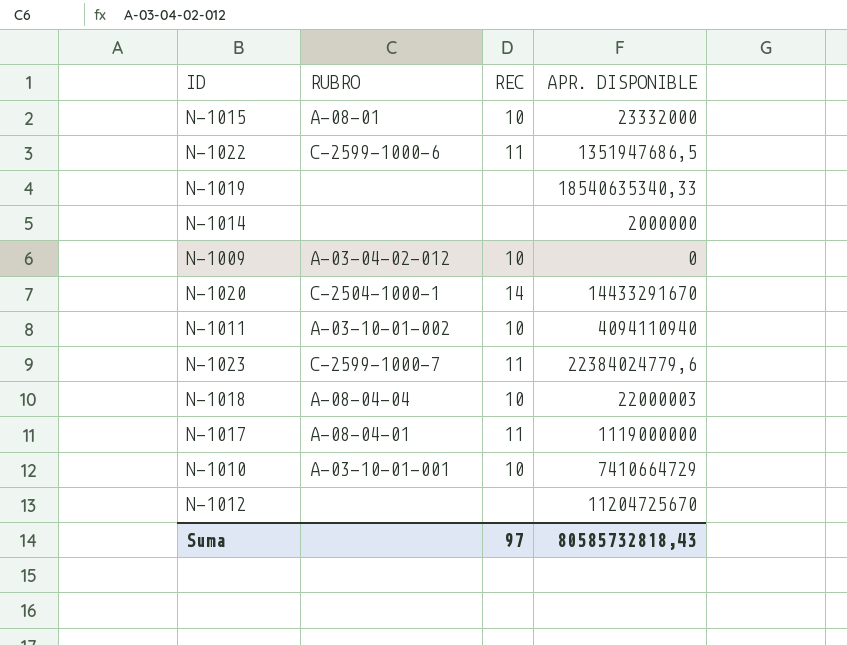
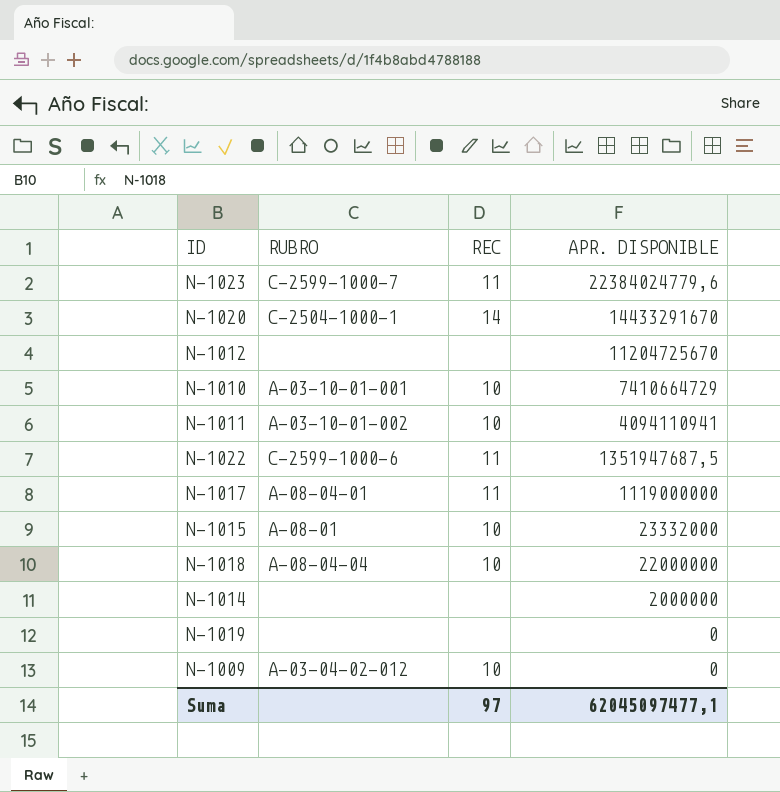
row order: none -> APR. DISPONIBLE descending
N-1011 | APR. DISPONIBLE: 4094110940 -> 4094110941
N-1022 | APR. DISPONIBLE: 1351947686,5 -> 1351947687,5
N-1018 | APR. DISPONIBLE: 22000003 -> 22000000
N-1019 | APR. DISPONIBLE: 18540635340,33 -> 0
Suma | APR. DISPONIBLE: 80585732818,43 -> 62045097477,1

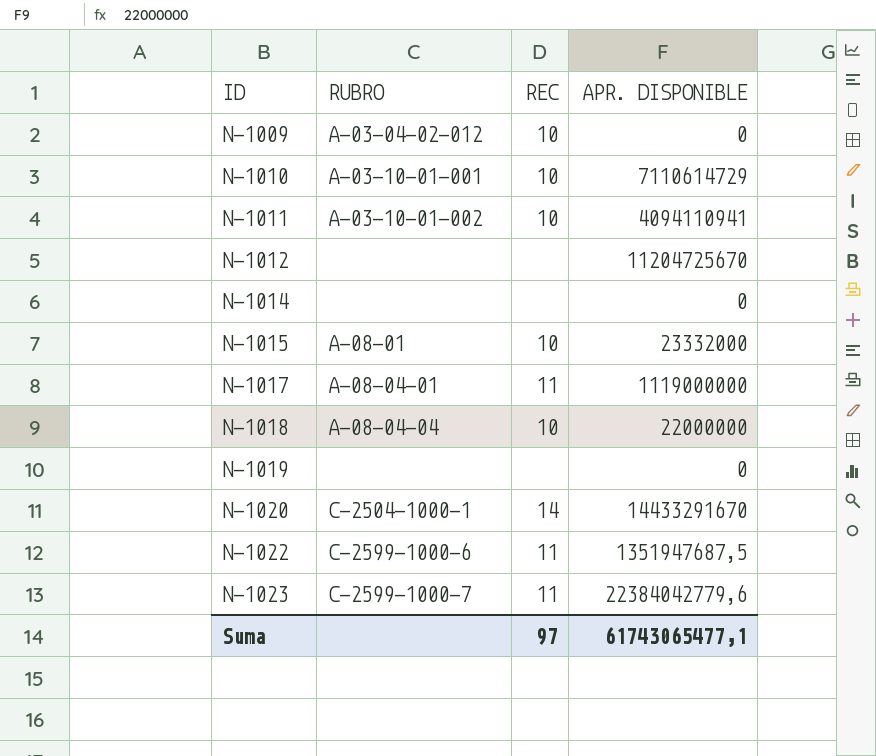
row order: APR. DISPONIBLE descending -> ID ascending
N-1010 | APR. DISPONIBLE: 7410664729 -> 7110614729
N-1014 | APR. DISPONIBLE: 2000000 -> 0
N-1023 | APR. DISPONIBLE: 22384024779,6 -> 22384042779,6
Suma | APR. DISPONIBLE: 62045097477,1 -> 61743065477,1

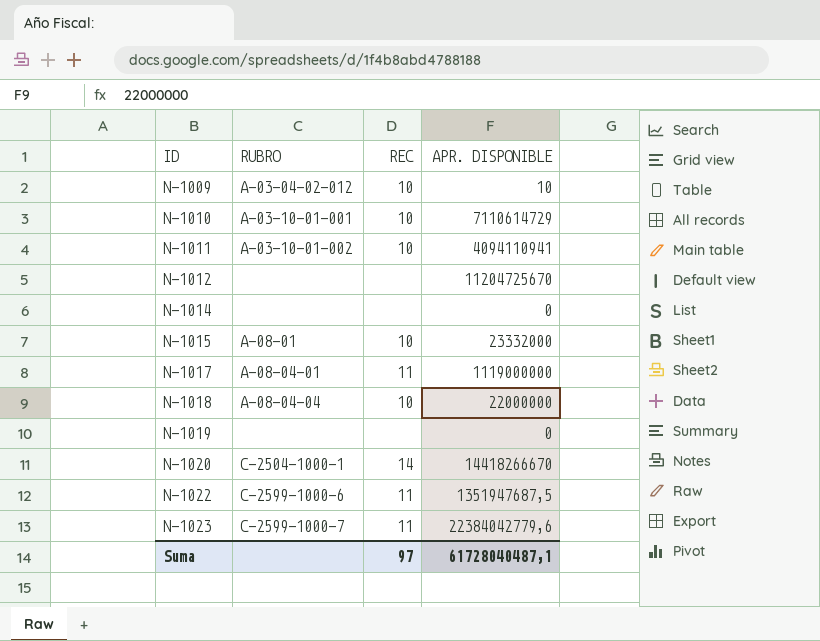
N-1009 | APR. DISPONIBLE: 0 -> 10
N-1020 | APR. DISPONIBLE: 14433291670 -> 14418266670
Suma | APR. DISPONIBLE: 61743065477,1 -> 61728040487,1

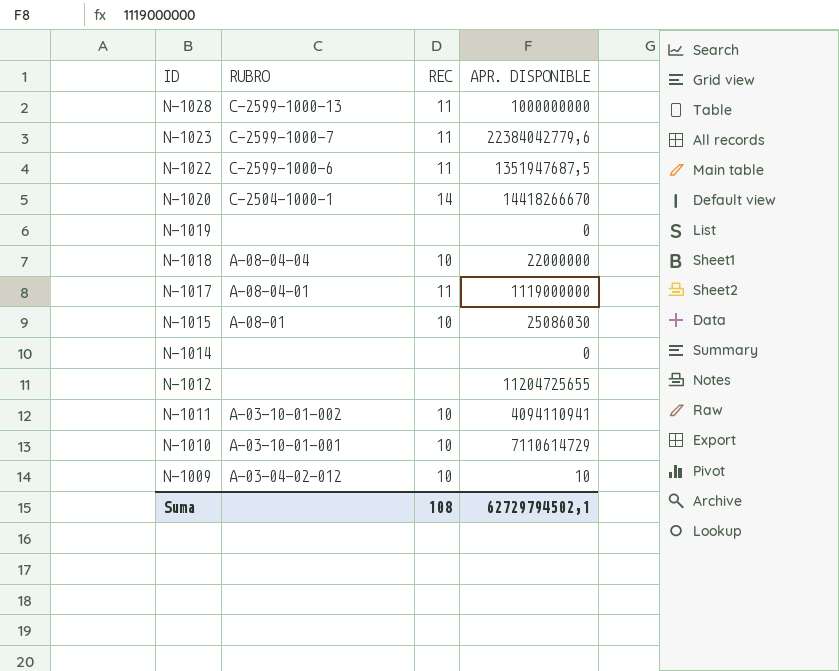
row order: ID ascending -> ID descending
row N-1028: none -> C-2599-1000-13 | 11 | 1000000000
N-1015 | APR. DISPONIBLE: 23332000 -> 25086030
N-1012 | APR. DISPONIBLE: 11204725670 -> 11204725655
Suma | REC: 97 -> 108
Suma | APR. DISPONIBLE: 61728040487,1 -> 62729794502,1

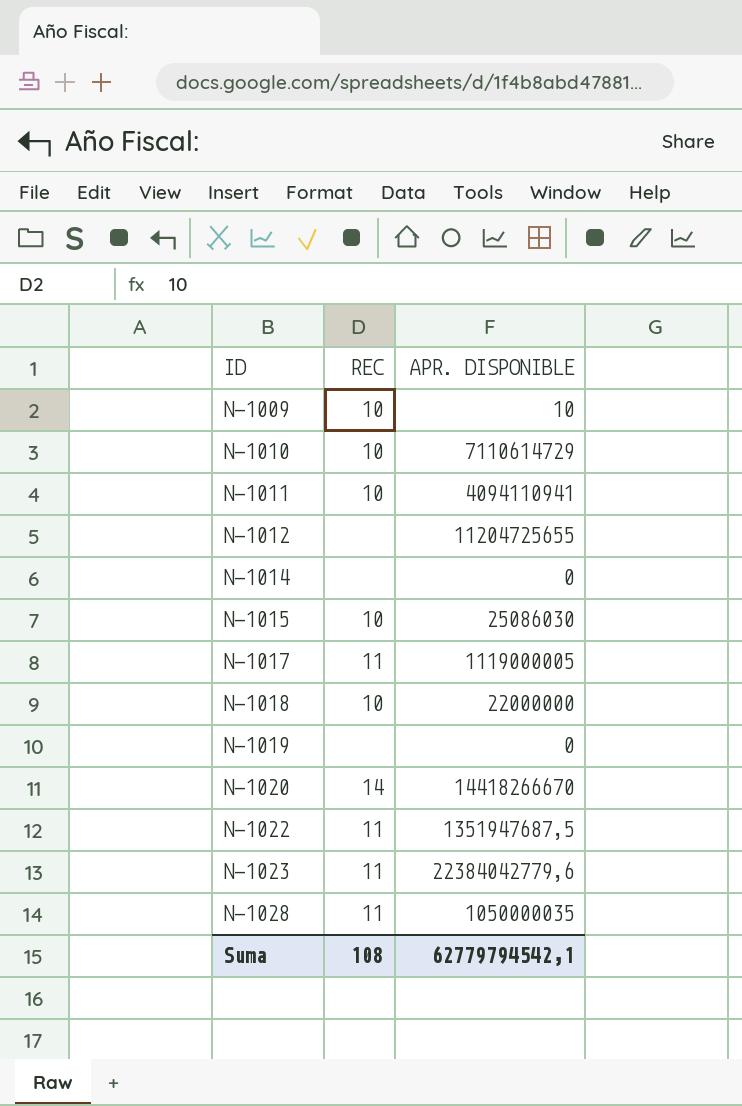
row order: ID descending -> ID ascending
column RUBRO | position: 2 -> none
N-1017 | APR. DISPONIBLE: 1119000000 -> 1119000005
N-1028 | APR. DISPONIBLE: 1000000000 -> 1050000035
Suma | APR. DISPONIBLE: 62729794502,1 -> 62779794542,1

